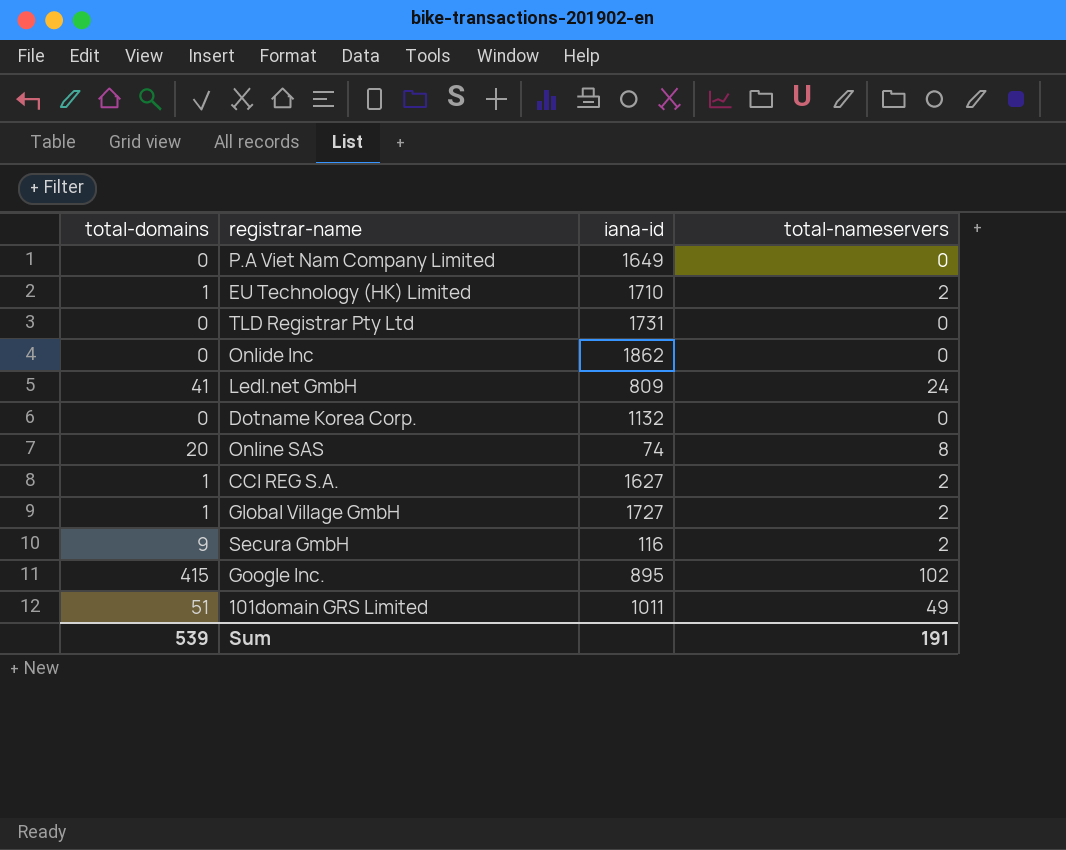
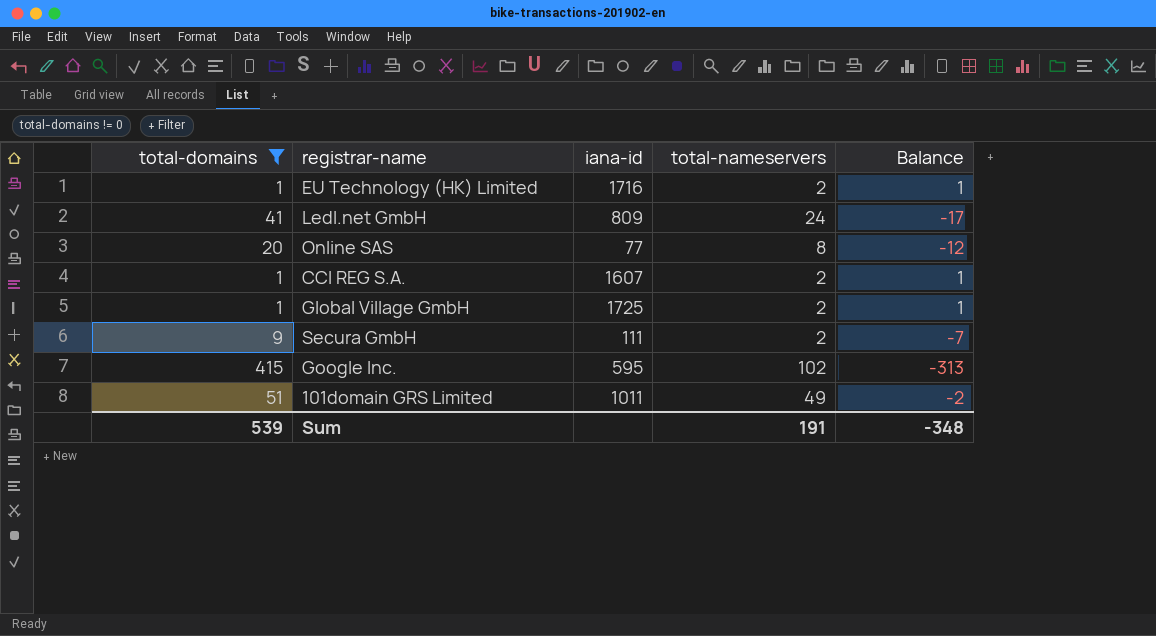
filter: none -> total-domains != 0
column Balance | formula: none -> [total-nameservers] - [total-domains]
EU Technology (HK) Limited | iana-id: 1710 -> 1716
Online SAS | iana-id: 74 -> 77
CCI REG S.A. | iana-id: 1627 -> 1607
Global Village GmbH | iana-id: 1727 -> 1725
Secura GmbH | iana-id: 116 -> 111
Google Inc. | iana-id: 895 -> 595

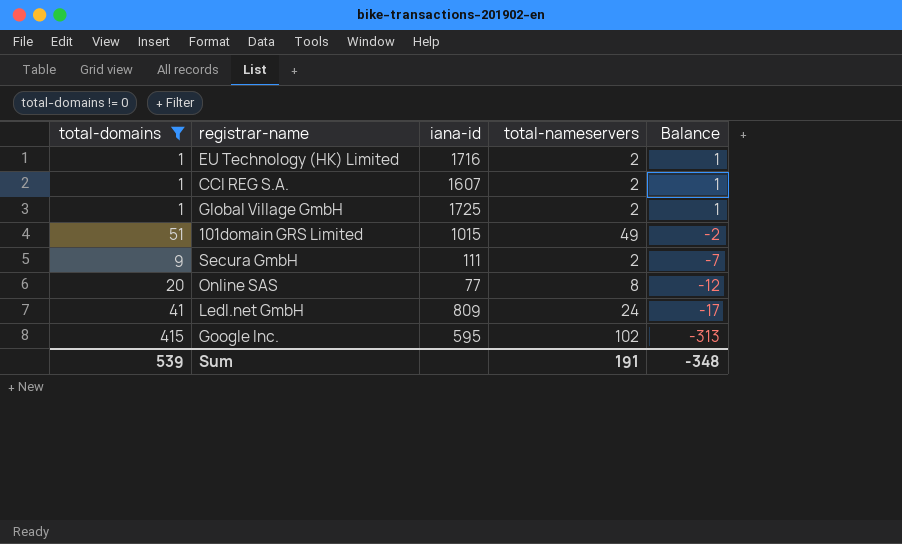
row order: none -> Balance descending
101domain GRS Limited | iana-id: 1011 -> 1015

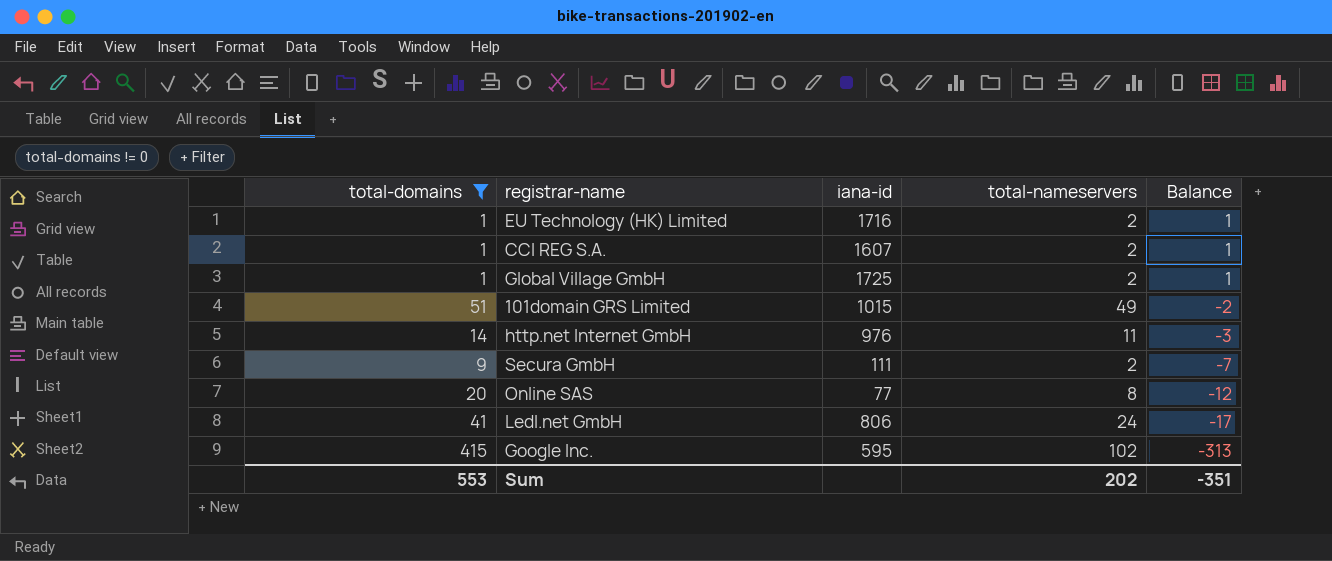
row http.net Internet GmbH: none -> 14 | 976 | 11 | -3
Ledl.net GmbH | iana-id: 809 -> 806
Sum | total-domains: 539 -> 553
Sum | total-nameservers: 191 -> 202
Sum | Balance: -348 -> -351

